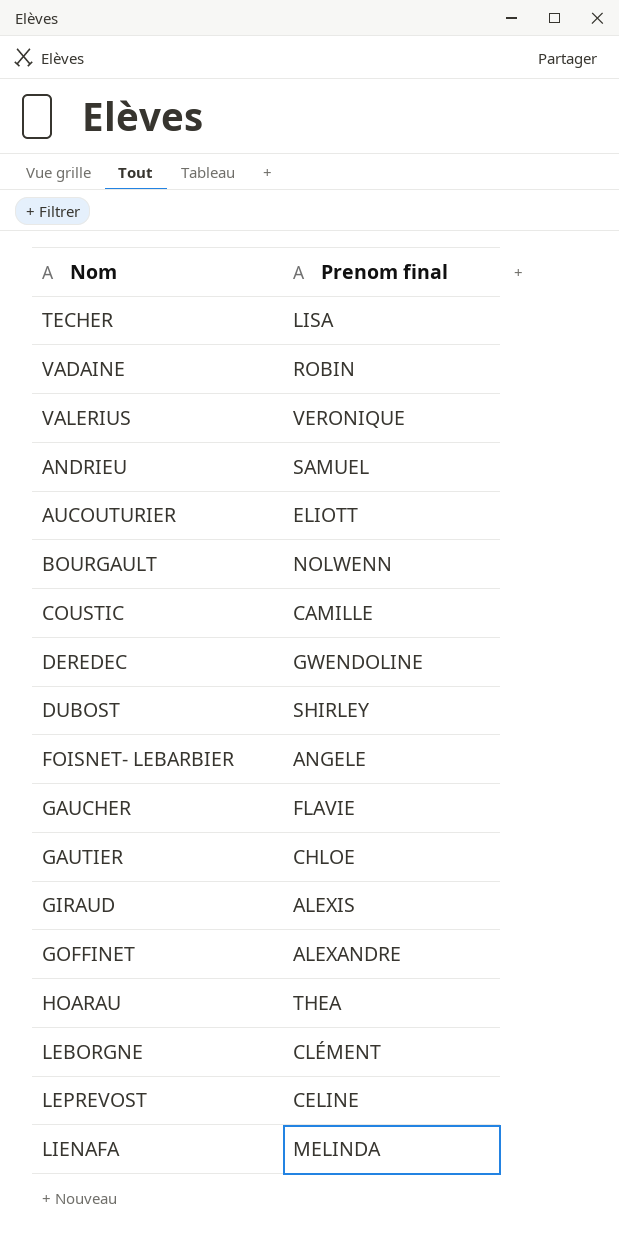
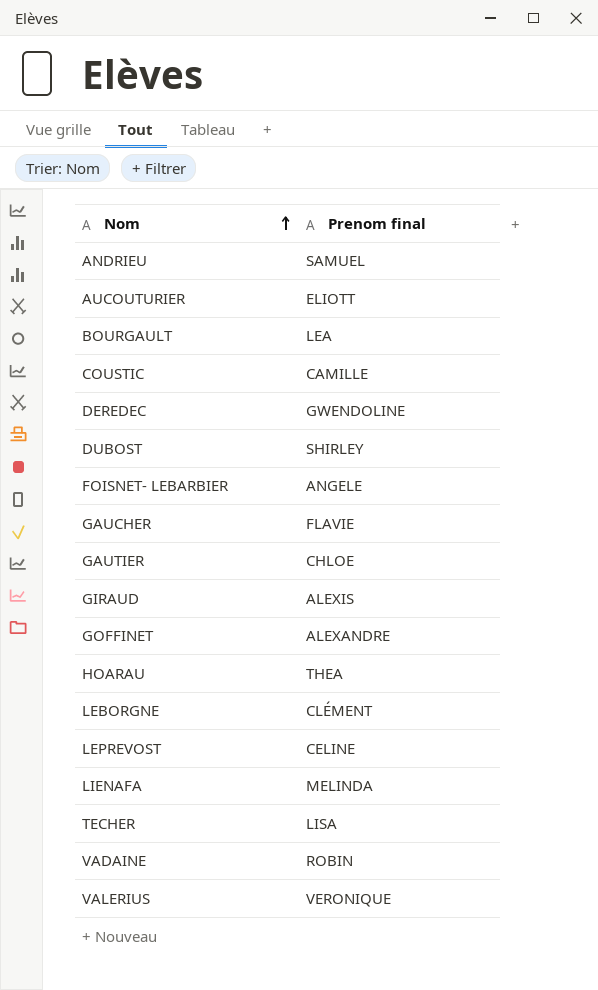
row order: none -> Nom ascending
BOURGAULT | Prenom final: NOLWENN -> LEA

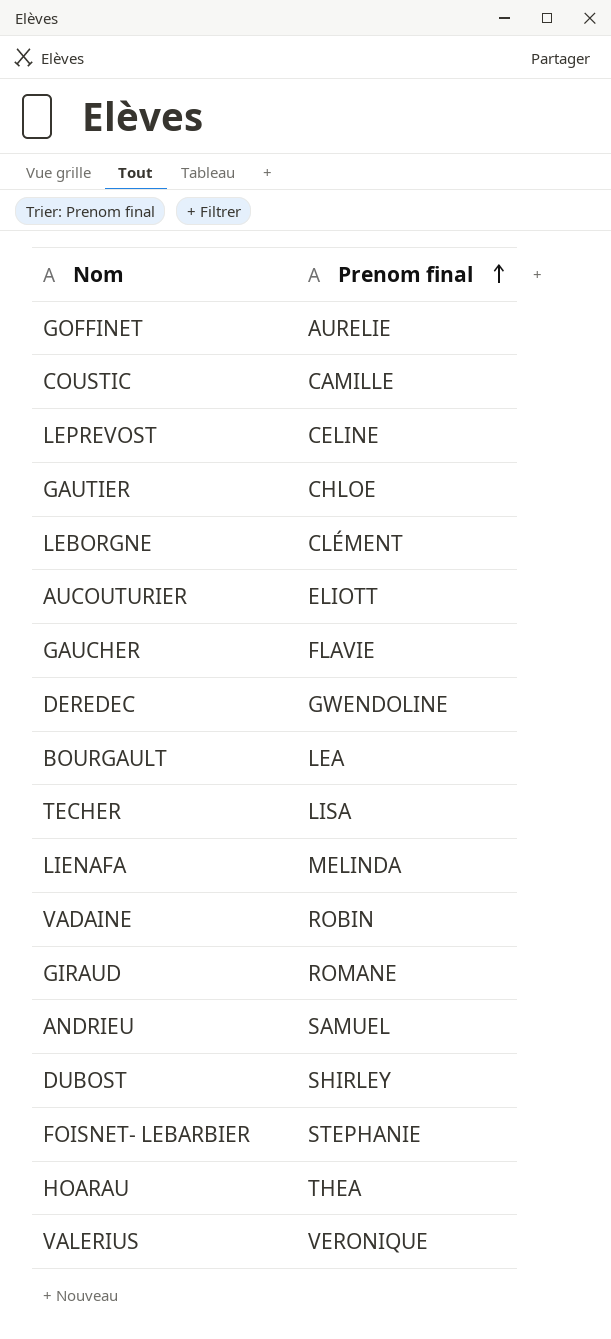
row order: Nom ascending -> Prenom final ascending
GOFFINET | Prenom final: ALEXANDRE -> AURELIE
GIRAUD | Prenom final: ALEXIS -> ROMANE
FOISNET- LEBARBIER | Prenom final: ANGELE -> STEPHANIE

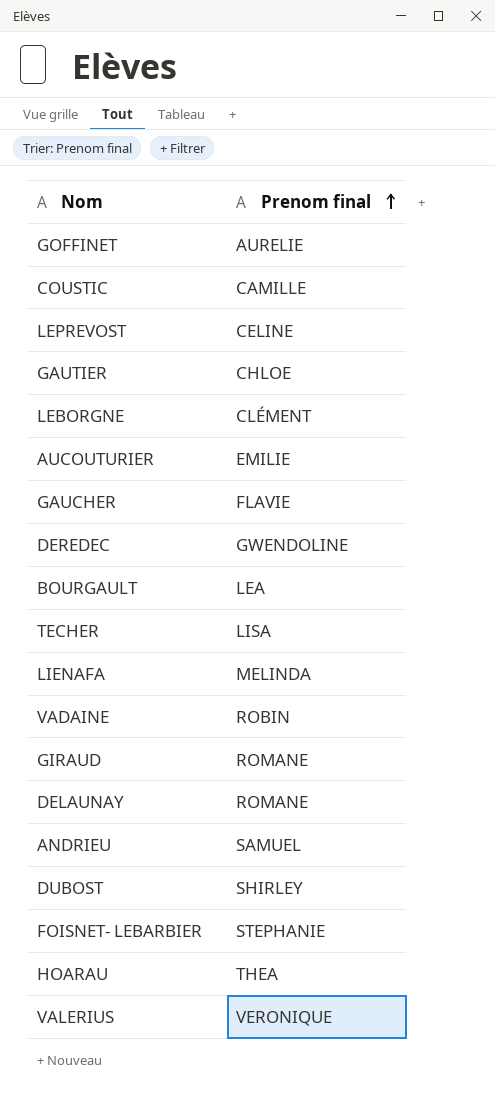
AUCOUTURIER | Prenom final: ELIOTT -> EMILIE
row DELAUNAY: none -> ROMANE

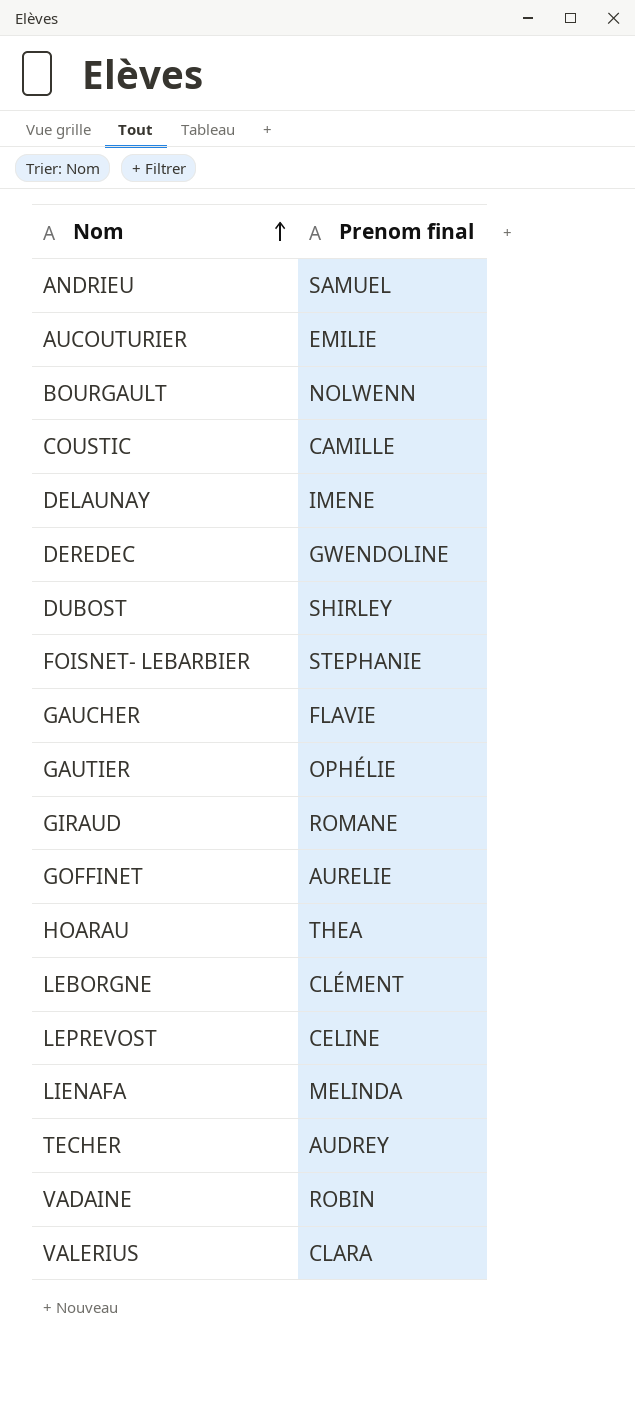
row order: Prenom final ascending -> Nom ascending
BOURGAULT | Prenom final: LEA -> NOLWENN
DELAUNAY | Prenom final: ROMANE -> IMENE
GAUTIER | Prenom final: CHLOE -> OPHÉLIE
TECHER | Prenom final: LISA -> AUDREY
VALERIUS | Prenom final: VERONIQUE -> CLARA

